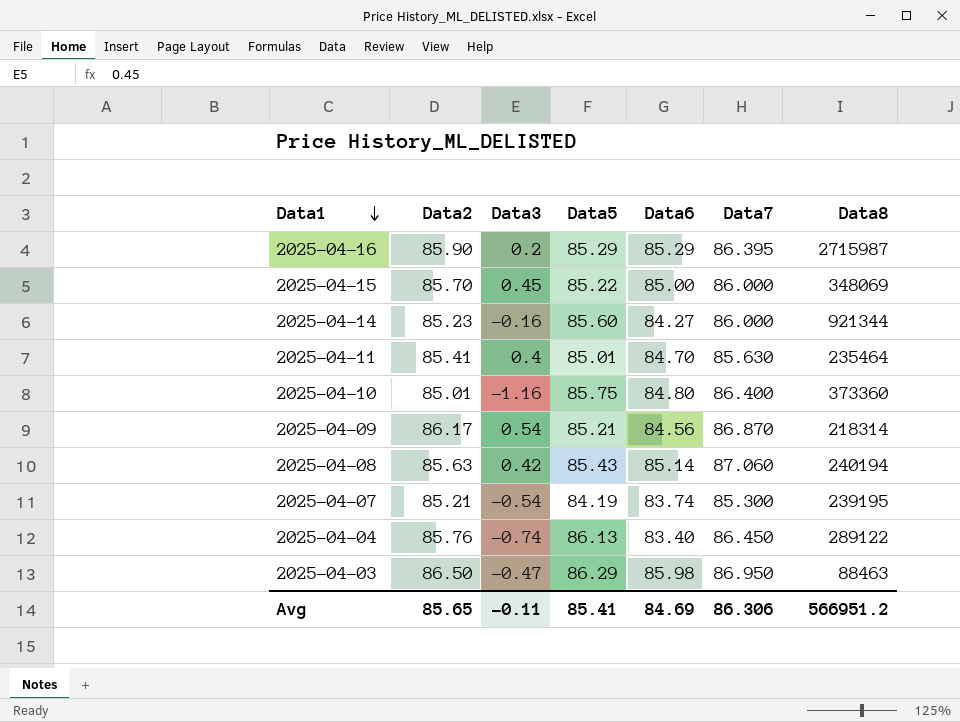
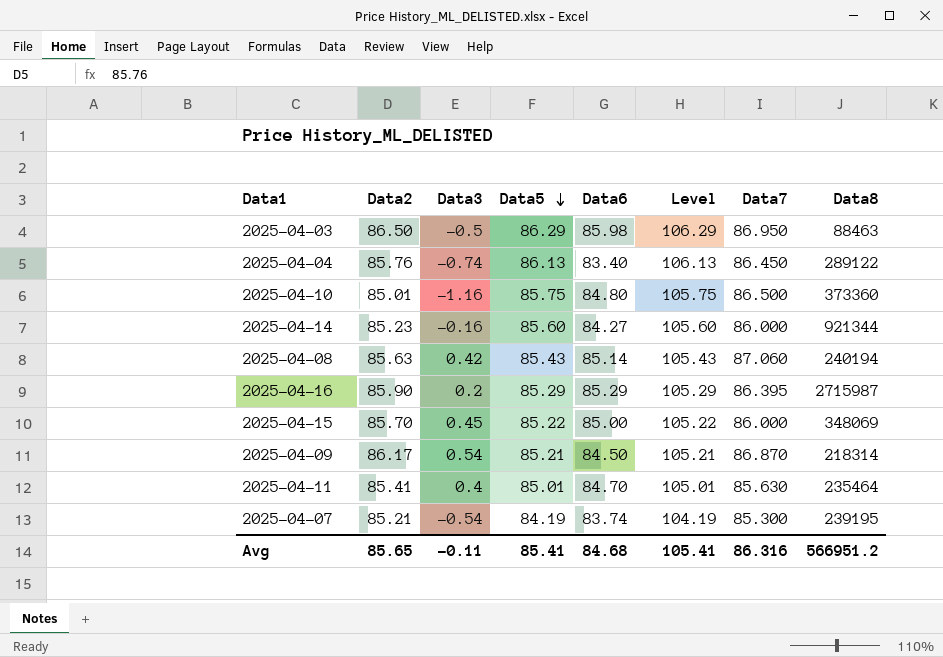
row order: Data1 descending -> Data5 descending
column Level | formula: none -> [Data5] + 20
2025-04-03 | Data3: -0.47 -> -0.5
2025-04-10 | Data7: 86.400 -> 86.500
2025-04-09 | Data6: 84.56 -> 84.50
Avg | Data6: 84.69 -> 84.68
Avg | Data7: 86.306 -> 86.316

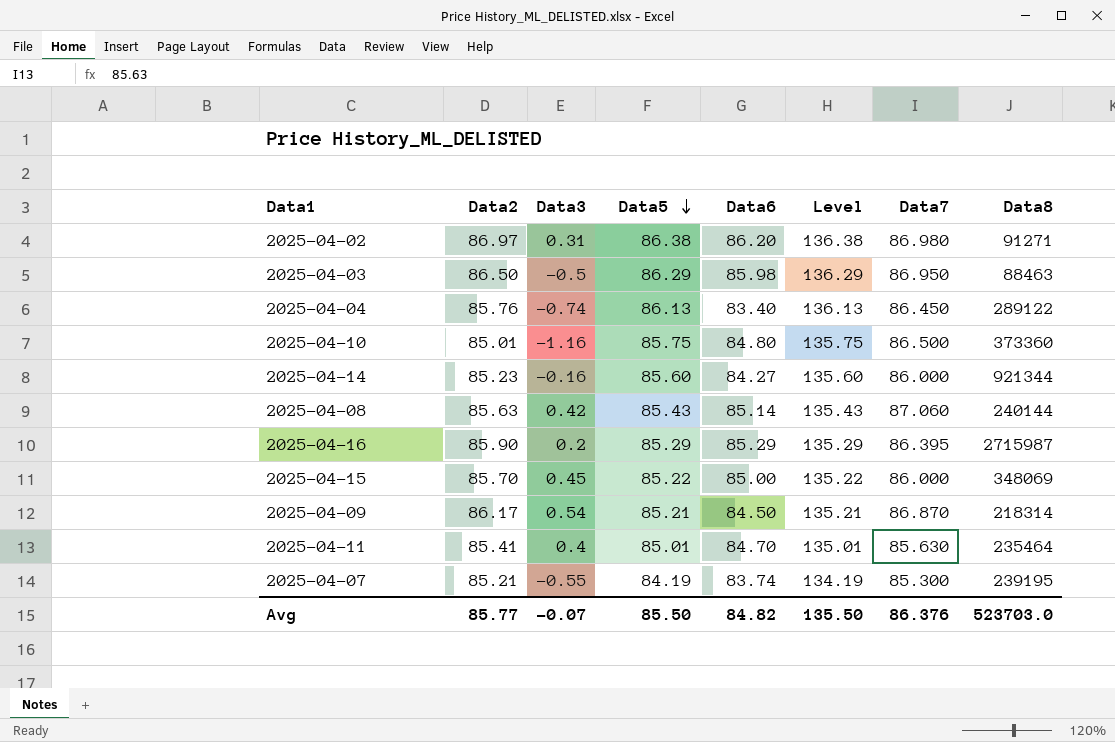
column Level | formula: [Data5] + 20 -> [Data5] + 50
row 2025-04-02: none -> 86.97 | 0.31 | 86.38 | 86.20 | 136.38 | 86.980 | 91271
2025-04-08 | Data8: 240194 -> 240144
2025-04-07 | Data3: -0.54 -> -0.55
Avg | Data2: 85.65 -> 85.77
Avg | Data3: -0.11 -> -0.07
Avg | Data5: 85.41 -> 85.50
Avg | Data6: 84.68 -> 84.82
Avg | Level: 105.41 -> 135.50
Avg | Data7: 86.316 -> 86.376
Avg | Data8: 566951.2 -> 523703.0

